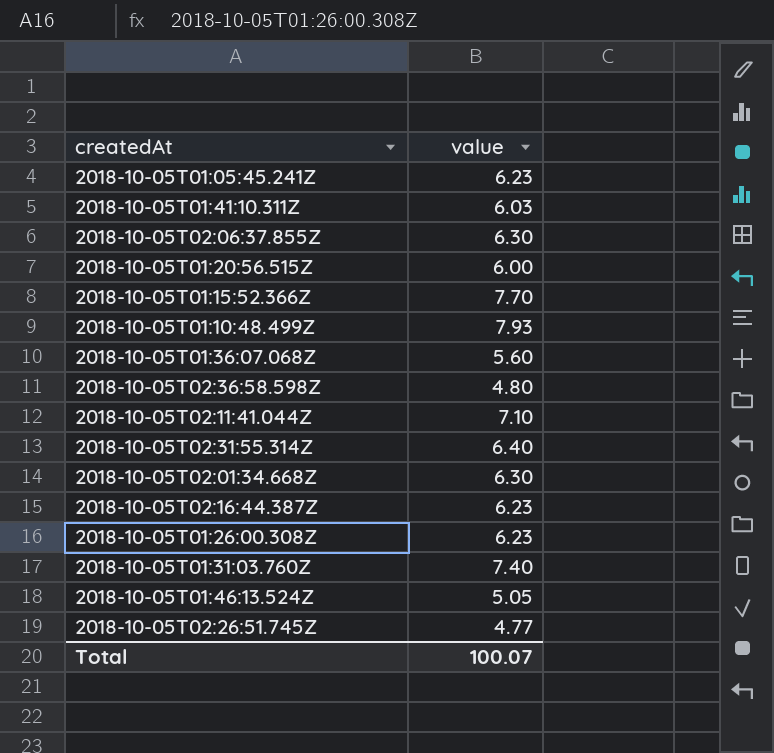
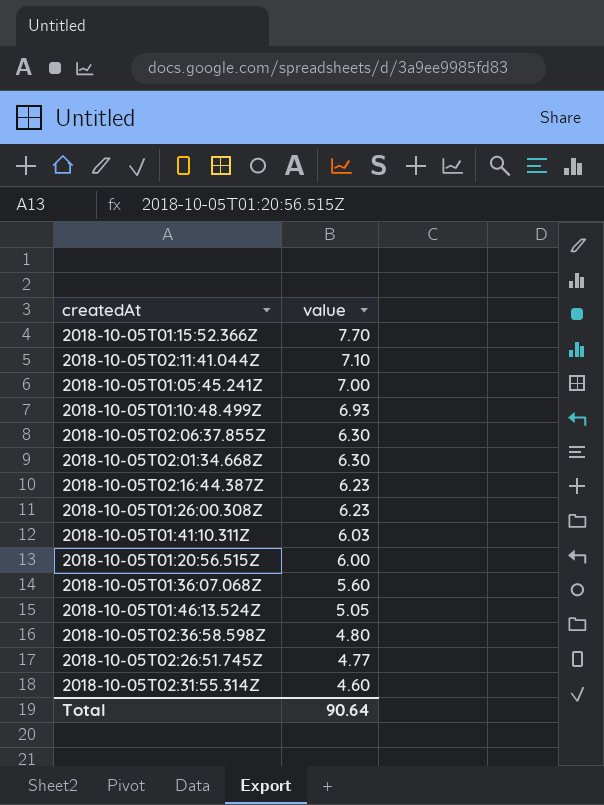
row order: none -> value descending
row 2018-10-05T01:31:03.760Z: 7.40 -> none
2018-10-05T01:05:45.241Z | value: 6.23 -> 7.00
2018-10-05T01:10:48.499Z | value: 7.93 -> 6.93
2018-10-05T02:31:55.314Z | value: 6.40 -> 4.60
Total | value: 100.07 -> 90.64

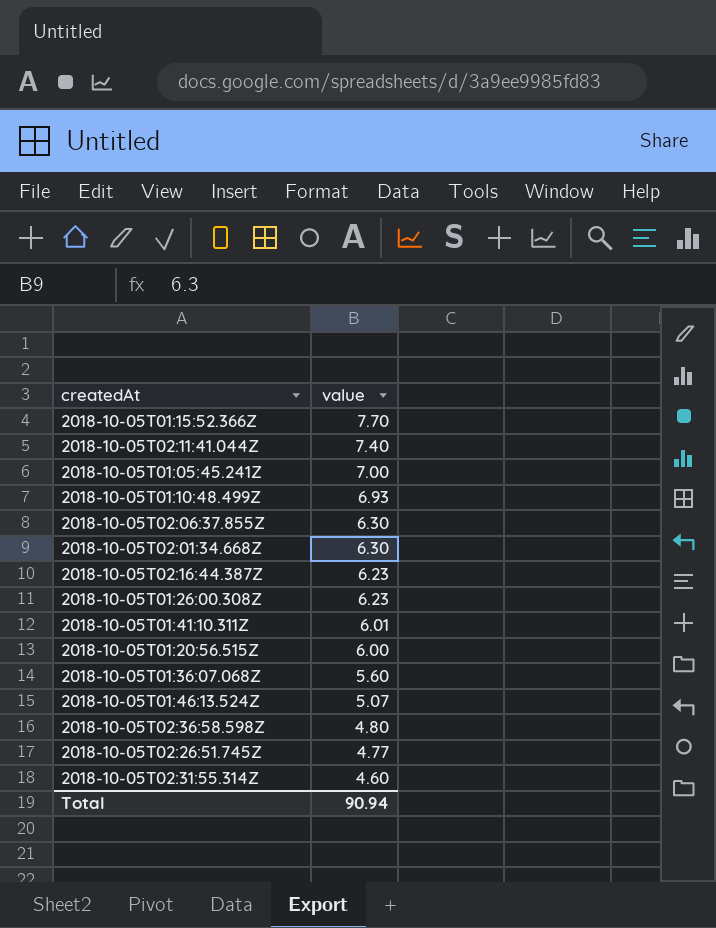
2018-10-05T02:11:41.044Z | value: 7.10 -> 7.40
2018-10-05T01:41:10.311Z | value: 6.03 -> 6.01
2018-10-05T01:46:13.524Z | value: 5.05 -> 5.07
Total | value: 90.64 -> 90.94

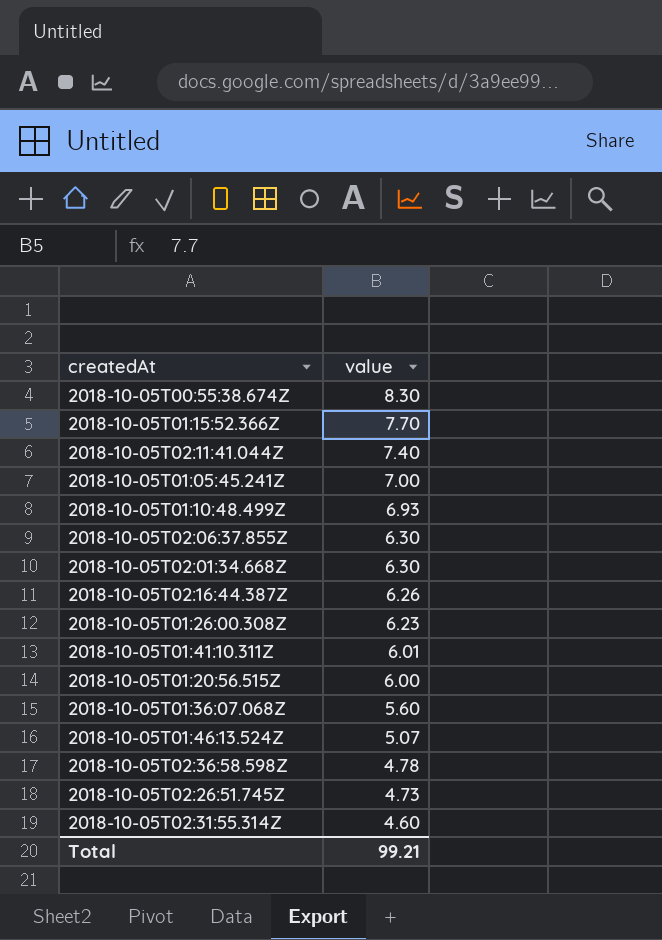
row 2018-10-05T00:55:38.674Z: none -> 8.30
2018-10-05T02:16:44.387Z | value: 6.23 -> 6.26
2018-10-05T02:36:58.598Z | value: 4.80 -> 4.78
2018-10-05T02:26:51.745Z | value: 4.77 -> 4.73
Total | value: 90.94 -> 99.21

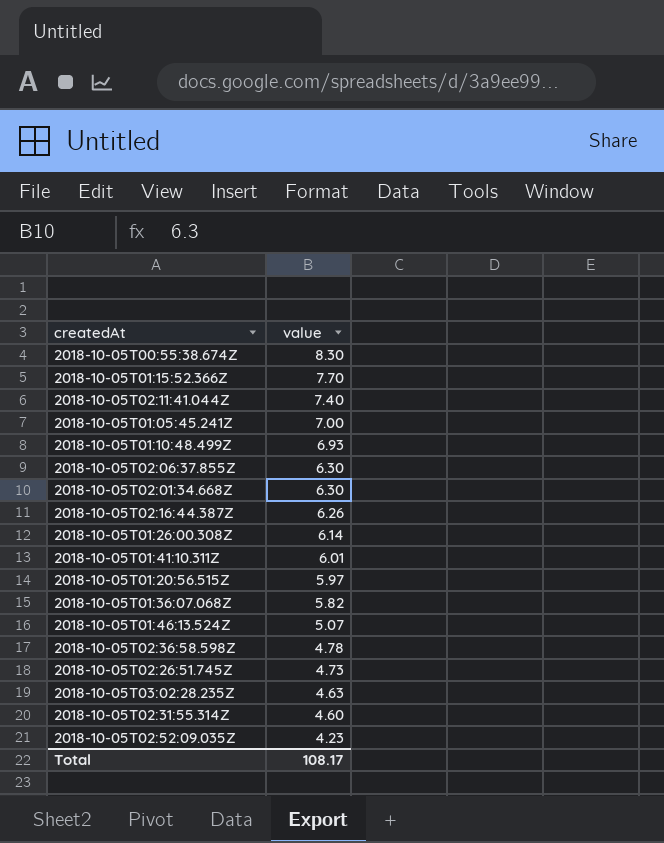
2018-10-05T01:26:00.308Z | value: 6.23 -> 6.14
2018-10-05T01:20:56.515Z | value: 6.00 -> 5.97
2018-10-05T01:36:07.068Z | value: 5.60 -> 5.82
row 2018-10-05T03:02:28.235Z: none -> 4.63
row 2018-10-05T02:52:09.035Z: none -> 4.23
Total | value: 99.21 -> 108.17

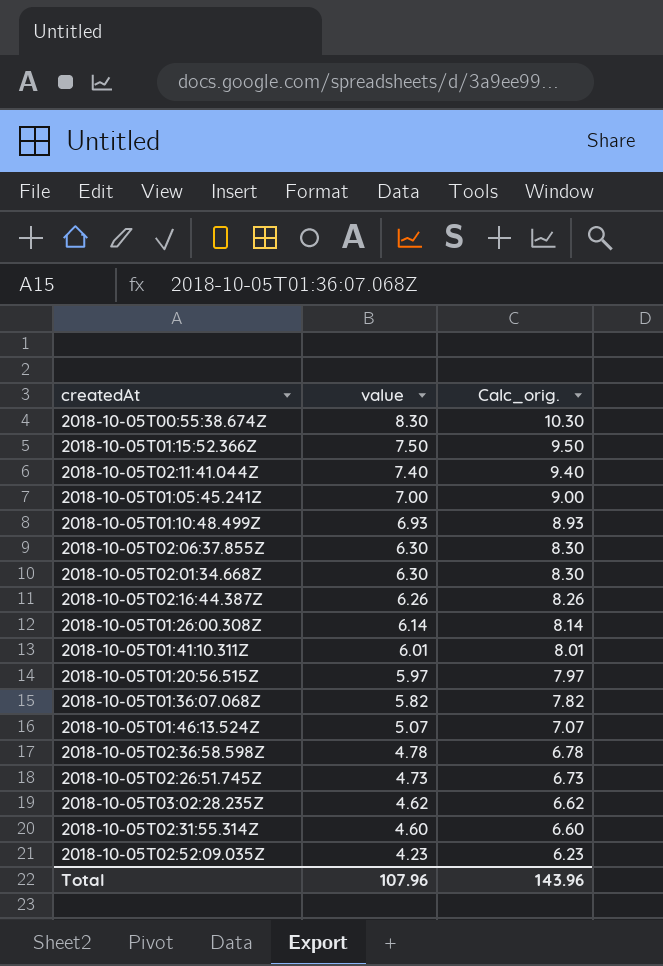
column Calc_orig. | formula: none -> [value] + 2
2018-10-05T01:15:52.366Z | value: 7.70 -> 7.50
2018-10-05T03:02:28.235Z | value: 4.63 -> 4.62
Total | value: 108.17 -> 107.96

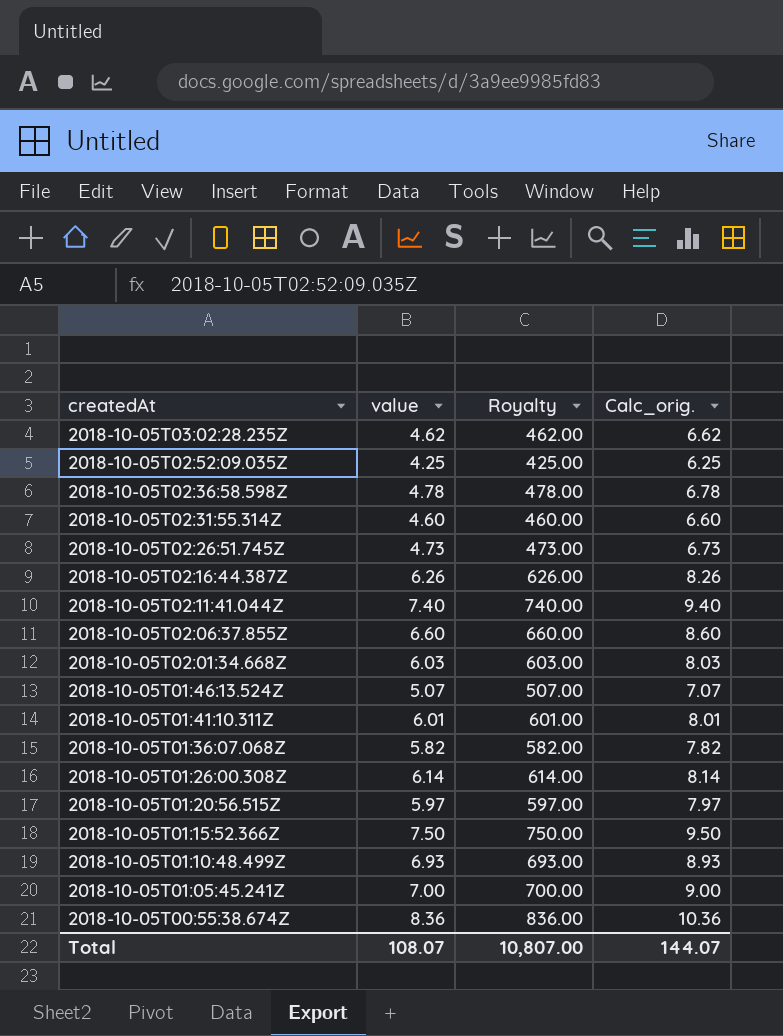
row order: value descending -> createdAt descending
column Royalty | formula: none -> [value] * 100
2018-10-05T02:52:09.035Z | value: 4.23 -> 4.25
2018-10-05T02:52:09.035Z | Calc_orig.: 6.23 -> 6.25
2018-10-05T02:06:37.855Z | value: 6.30 -> 6.60
2018-10-05T02:06:37.855Z | Calc_orig.: 8.30 -> 8.60
2018-10-05T02:01:34.668Z | value: 6.30 -> 6.03
2018-10-05T02:01:34.668Z | Calc_orig.: 8.30 -> 8.03
2018-10-05T00:55:38.674Z | value: 8.30 -> 8.36
2018-10-05T00:55:38.674Z | Calc_orig.: 10.30 -> 10.36
Total | value: 107.96 -> 108.07
Total | Calc_orig.: 143.96 -> 144.07

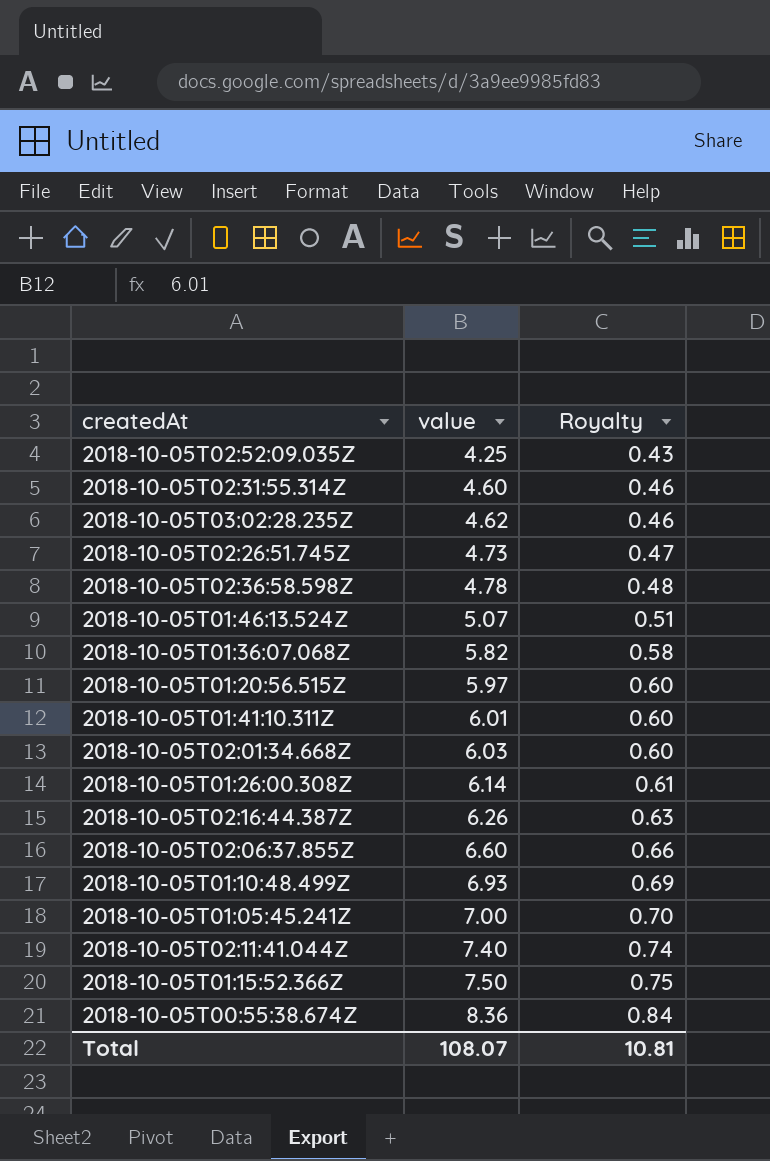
row order: createdAt descending -> value ascending
column Calc_orig. | formula: [value] + 2 -> none
column Royalty | formula: [value] * 100 -> [value] * 0.1
Total | Royalty: 10,807.00 -> 10.81

